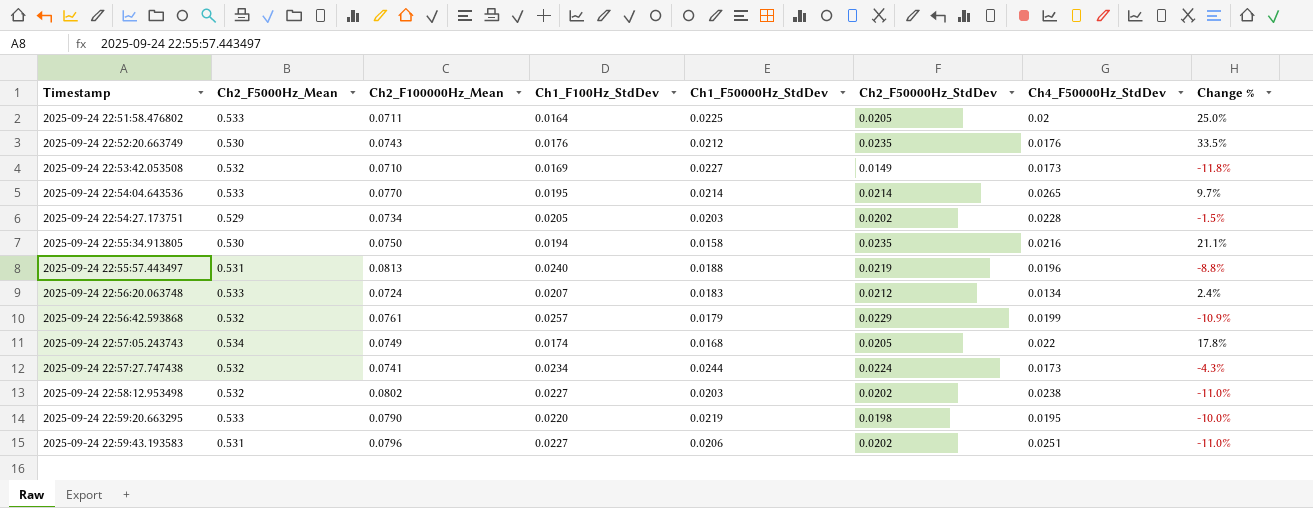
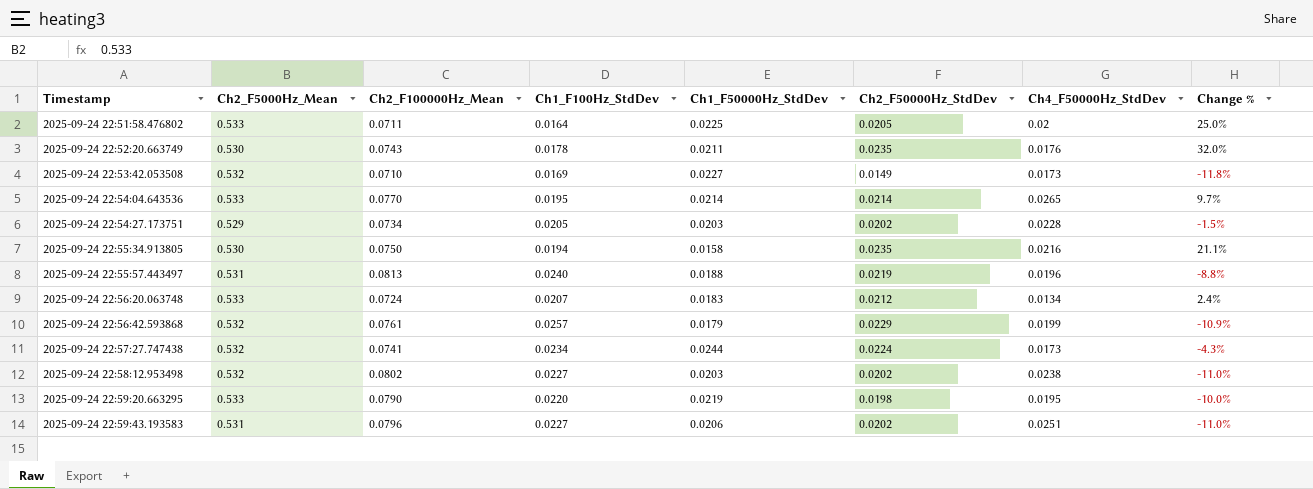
row 2025-09-24 22:57:05.243743: 0.534 | 0.0749 | 0.0174 | 0.0168 | 0.0205 | 0.022 | 17.8% -> none
2025-09-24 22:52:20.663749 | Ch1_F100Hz_StdDev: 0.0176 -> 0.0178
2025-09-24 22:52:20.663749 | Ch1_F50000Hz_StdDev: 0.0212 -> 0.0211
2025-09-24 22:52:20.663749 | Change %: 33.5% -> 32.0%

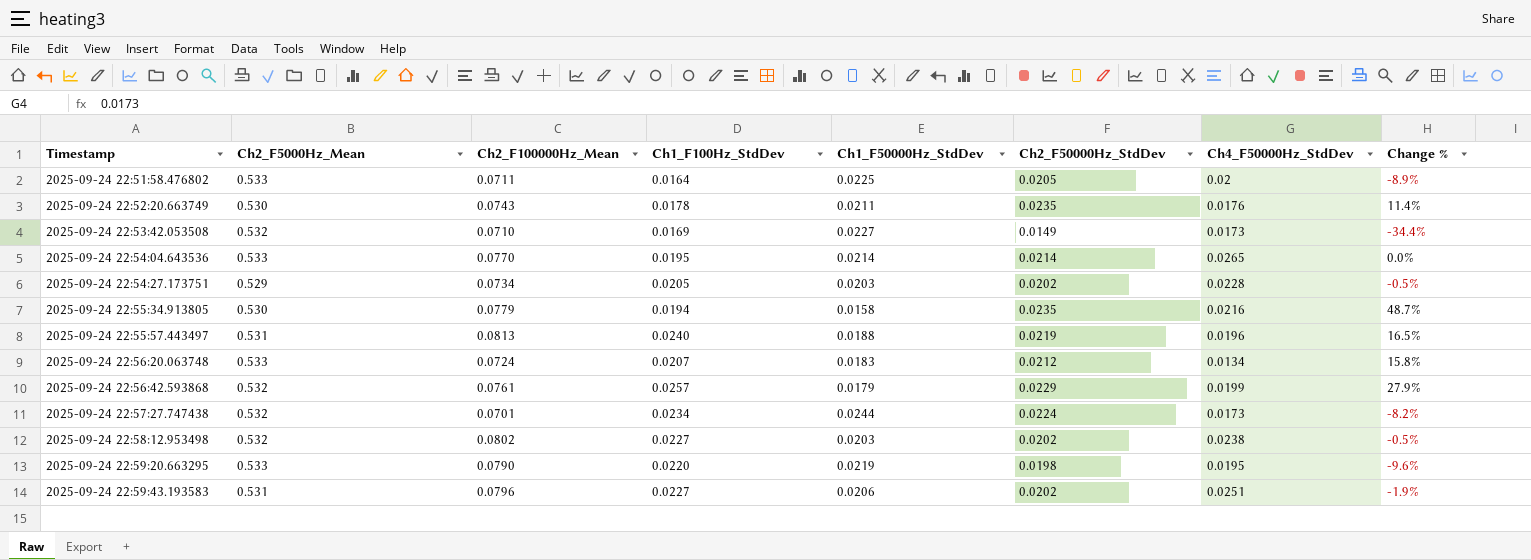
column Change % | formula: ([Ch2_F50000Hz_StdDev] - [Ch1_F100Hz_StdDev]) / [Ch1_F100Hz_StdDev] -> ([Ch2_F50000Hz_StdDev] - [Ch1_F50000Hz_StdDev]) / [Ch1_F50000Hz_StdDev]
2025-09-24 22:55:34.913805 | Ch2_F100000Hz_Mean: 0.0750 -> 0.0779
2025-09-24 22:57:27.747438 | Ch2_F100000Hz_Mean: 0.0741 -> 0.0701

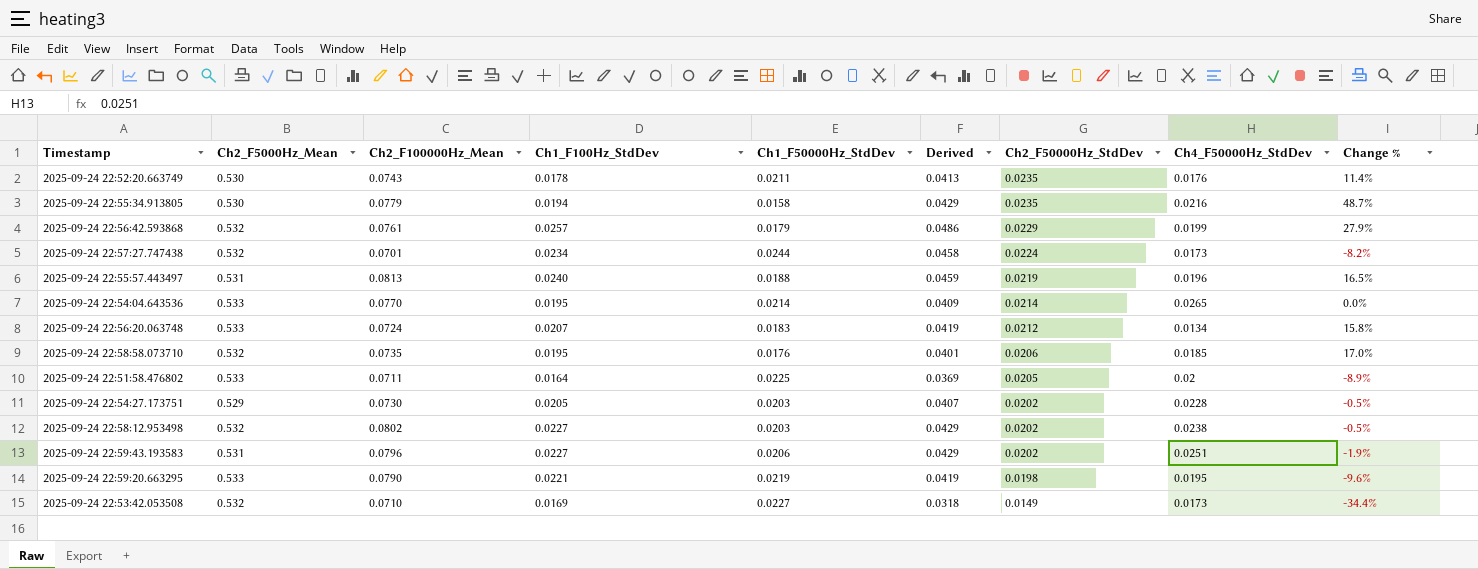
row order: Timestamp ascending -> Ch2_F50000Hz_StdDev descending
column Derived | formula: none -> [Ch1_F100Hz_StdDev] + [Ch2_F50000Hz_StdDev]
row 2025-09-24 22:58:58.073710: none -> 0.532 | 0.0735 | 0.0195 | 0.0176 | 0.0401 | 0.0206 | 0.0185 | 17.0%
2025-09-24 22:54:27.173751 | Ch2_F100000Hz_Mean: 0.0734 -> 0.0730
2025-09-24 22:59:20.663295 | Ch1_F100Hz_StdDev: 0.0220 -> 0.0221

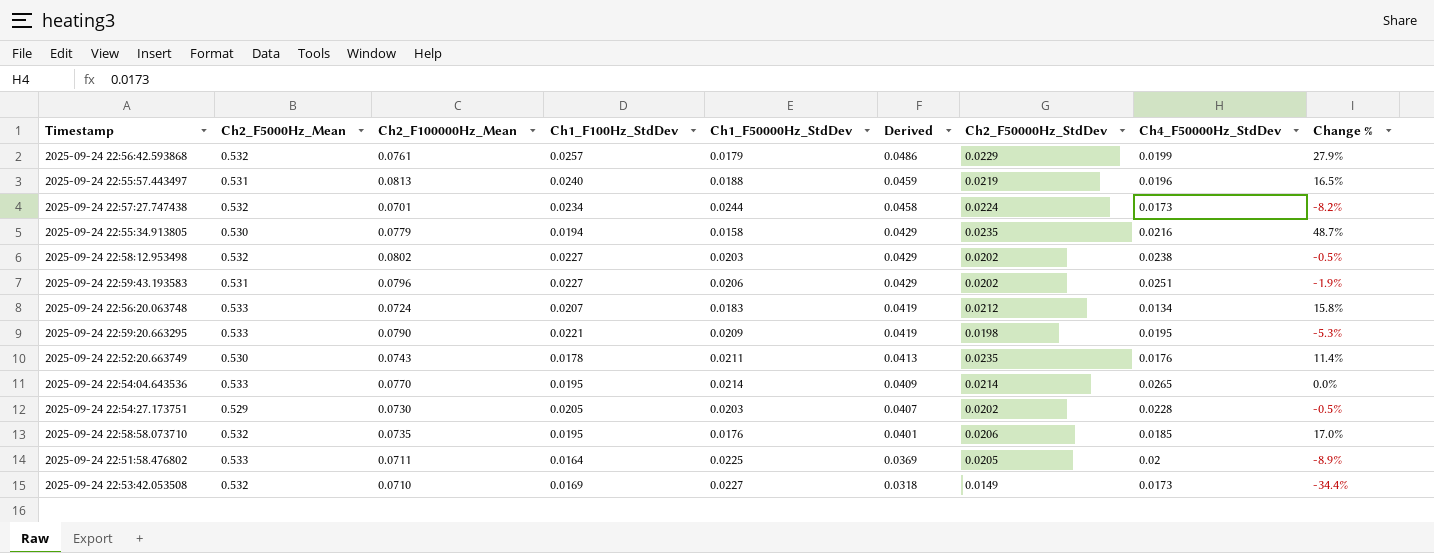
row order: Ch2_F50000Hz_StdDev descending -> Derived descending
2025-09-24 22:59:20.663295 | Ch1_F50000Hz_StdDev: 0.0219 -> 0.0209
2025-09-24 22:59:20.663295 | Change %: -9.6% -> -5.3%

